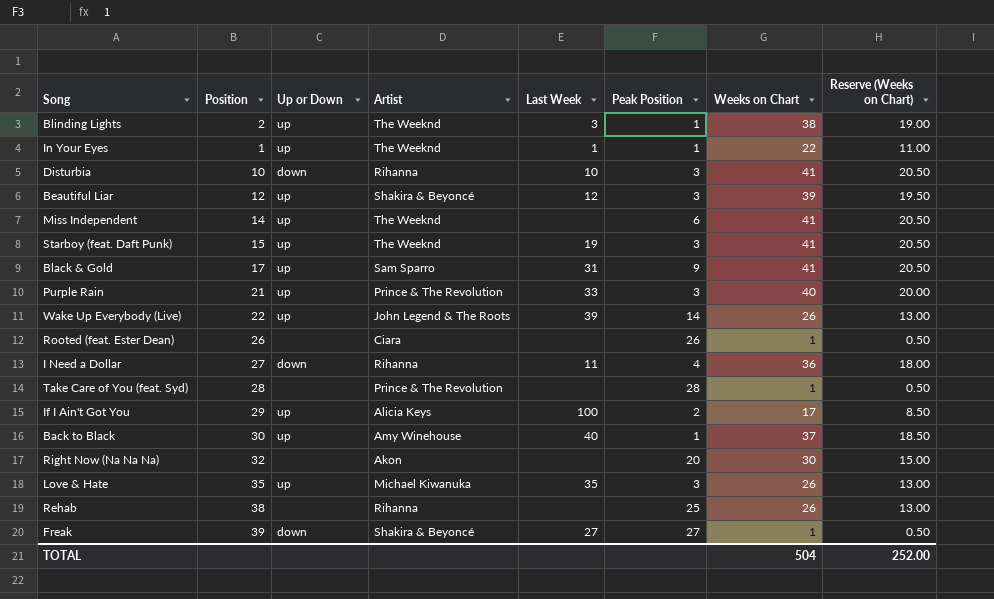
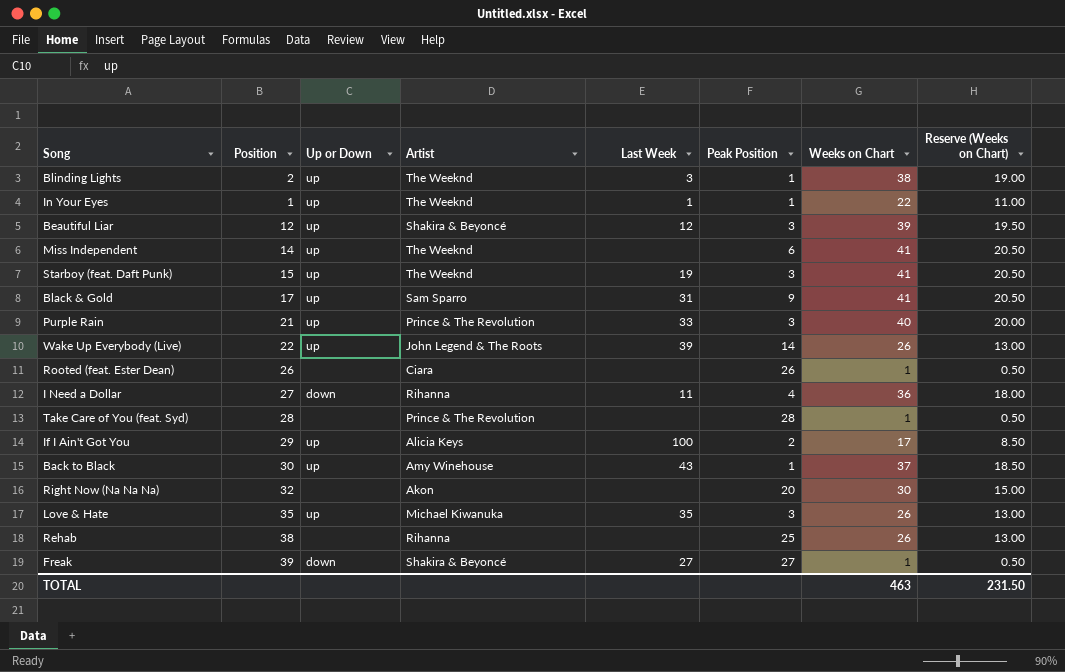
row Disturbia: 10 | down | Rihanna | 10 | 3 | 41 | 20.50 -> none
Back to Black | Last Week: 40 -> 43
TOTAL | Weeks on Chart: 504 -> 463
TOTAL | Reserve (Weeks on Chart): 252.00 -> 231.50

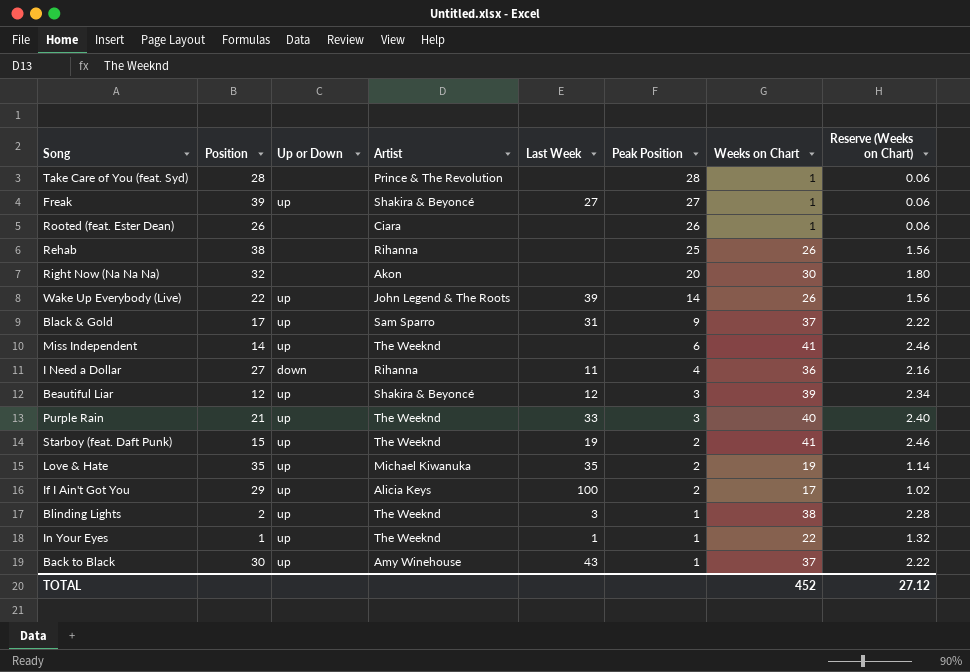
row order: none -> Peak Position descending
column Reserve (Weeks on Chart) | formula: [Weeks on Chart] * 0.5 -> [Weeks on Chart] * 0.06
Freak | Up or Down: down -> up
Black & Gold | Weeks on Chart: 41 -> 37
Purple Rain | Artist: Prince & The Revolution -> The Weeknd
Starboy (feat. Daft Punk) | Peak Position: 3 -> 2
Love & Hate | Peak Position: 3 -> 2
Love & Hate | Weeks on Chart: 26 -> 19
TOTAL | Weeks on Chart: 463 -> 452
TOTAL | Reserve (Weeks on Chart): 231.50 -> 27.12

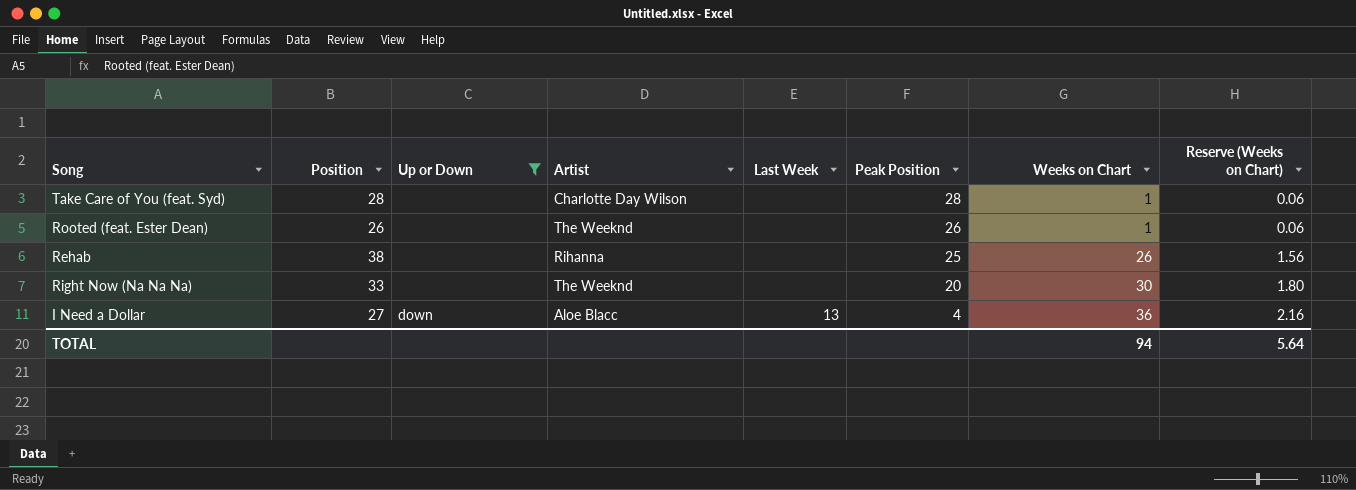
filter: none -> Up or Down != up
Take Care of You (feat. Syd) | Artist: Prince & The Revolution -> Charlotte Day Wilson
Rooted (feat. Ester Dean) | Artist: Ciara -> The Weeknd
Right Now (Na Na Na) | Position: 32 -> 33
Right Now (Na Na Na) | Artist: Akon -> The Weeknd
I Need a Dollar | Artist: Rihanna -> Aloe Blacc
I Need a Dollar | Last Week: 11 -> 13
TOTAL | Weeks on Chart: 452 -> 94
TOTAL | Reserve (Weeks on Chart): 27.12 -> 5.64

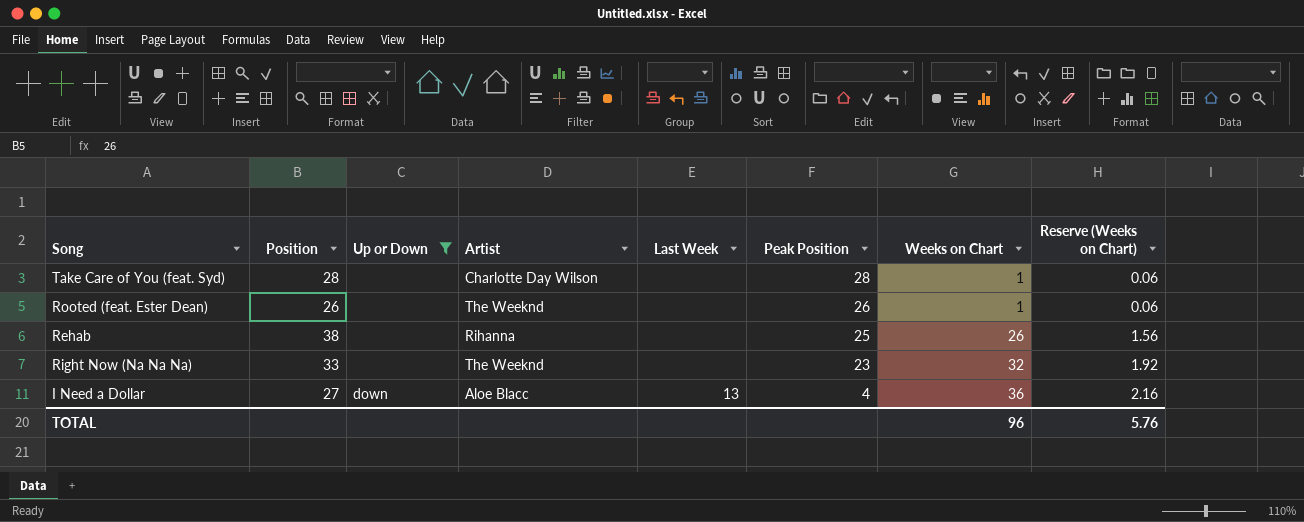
Right Now (Na Na Na) | Peak Position: 20 -> 23
Right Now (Na Na Na) | Weeks on Chart: 30 -> 32
Right Now (Na Na Na) | Reserve (Weeks on Chart): 1.80 -> 1.92
TOTAL | Weeks on Chart: 94 -> 96
TOTAL | Reserve (Weeks on Chart): 5.64 -> 5.76

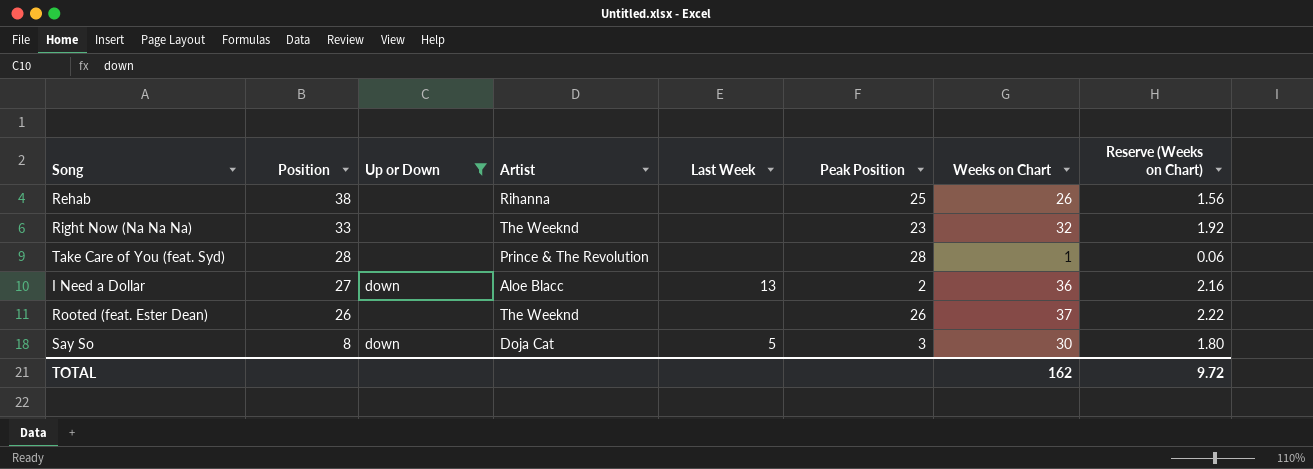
row order: Peak Position descending -> Position descending
Take Care of You (feat. Syd) | Artist: Charlotte Day Wilson -> Prince & The Revolution
I Need a Dollar | Peak Position: 4 -> 2
Rooted (feat. Ester Dean) | Weeks on Chart: 1 -> 37
Rooted (feat. Ester Dean) | Reserve (Weeks on Chart): 0.06 -> 2.22
row Say So: none -> 8 | down | Doja Cat | 5 | 3 | 30 | 1.80
TOTAL | Weeks on Chart: 96 -> 162
TOTAL | Reserve (Weeks on Chart): 5.76 -> 9.72

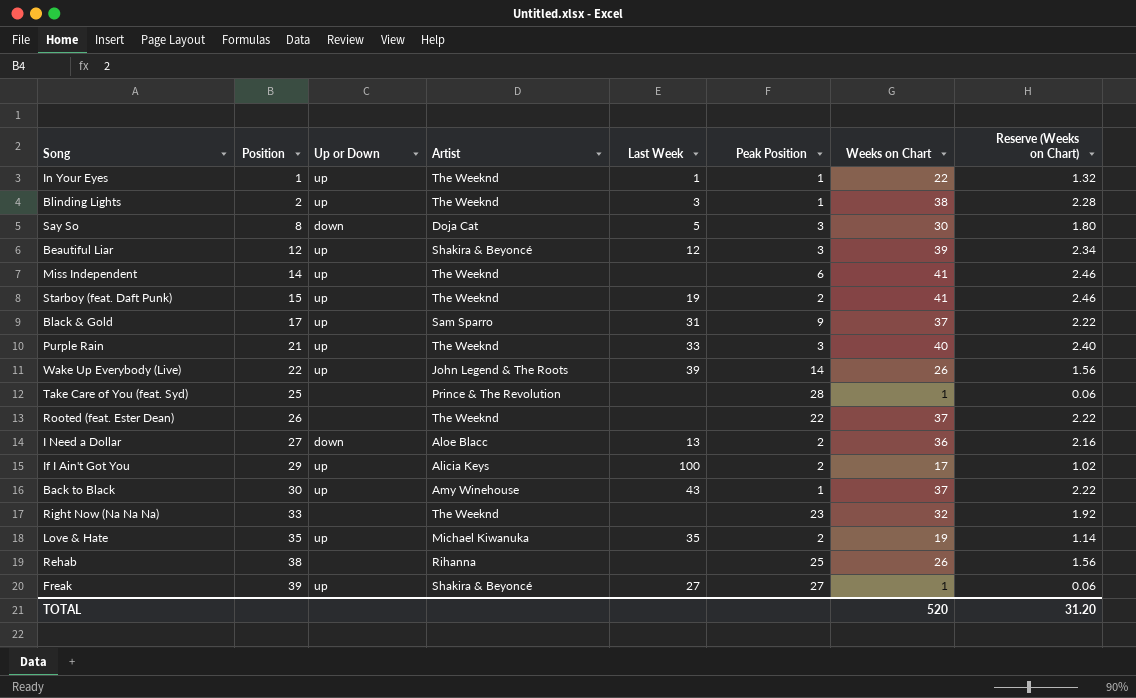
filter: Up or Down != up -> none
row order: Position descending -> Position ascending
Take Care of You (feat. Syd) | Position: 28 -> 25
Rooted (feat. Ester Dean) | Peak Position: 26 -> 22
TOTAL | Weeks on Chart: 162 -> 520
TOTAL | Reserve (Weeks on Chart): 9.72 -> 31.20

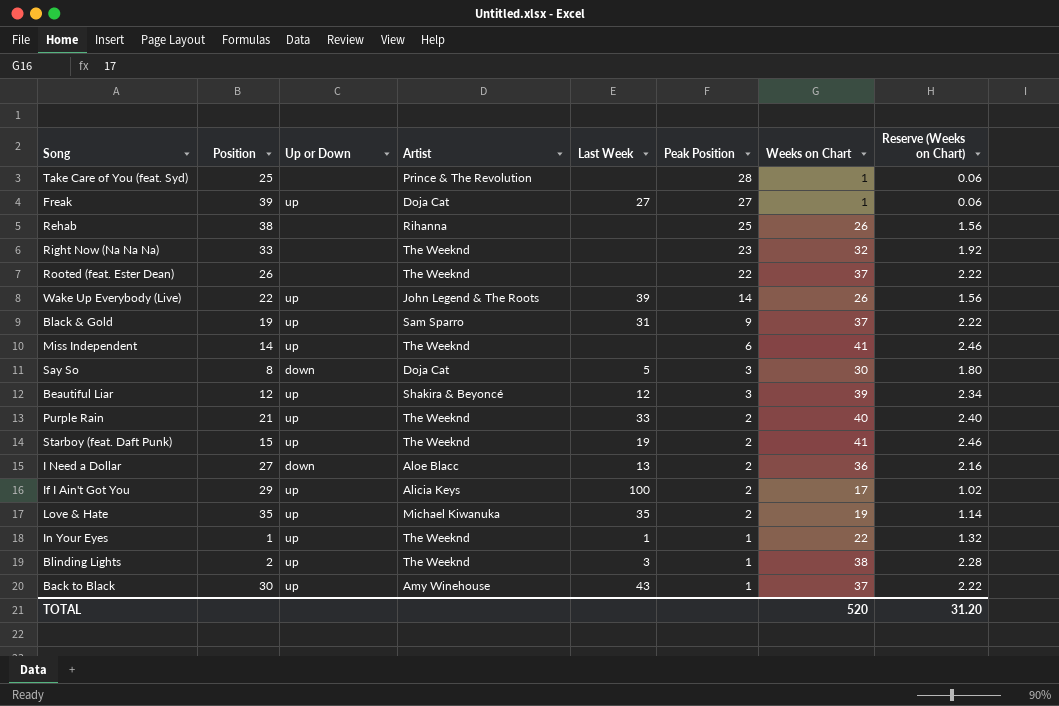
row order: Position ascending -> Peak Position descending
Freak | Artist: Shakira & Beyoncé -> Doja Cat
Black & Gold | Position: 17 -> 19
Purple Rain | Peak Position: 3 -> 2

